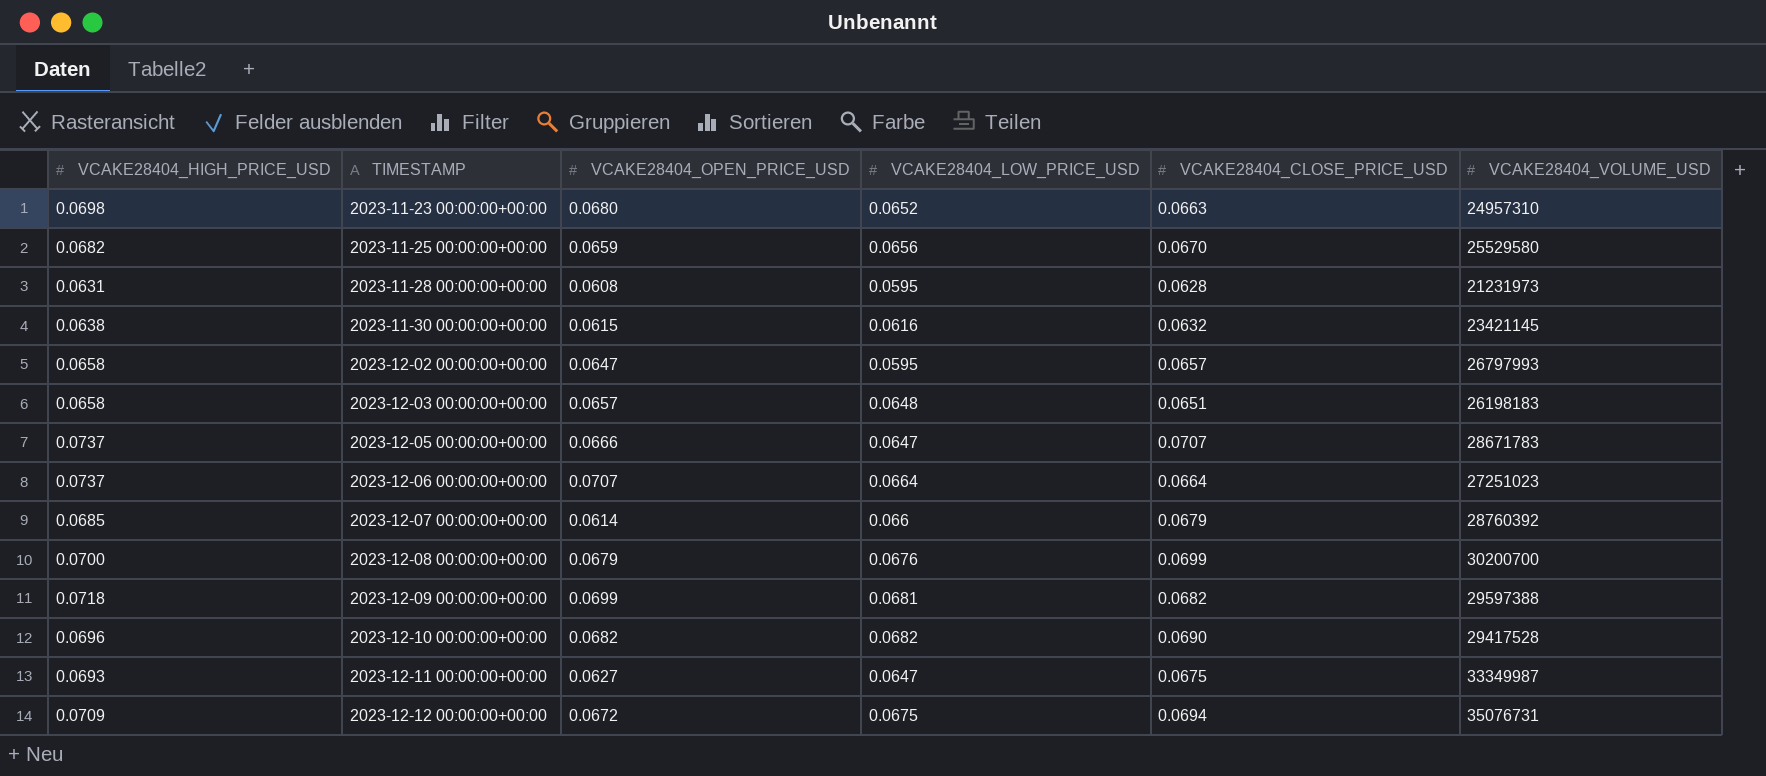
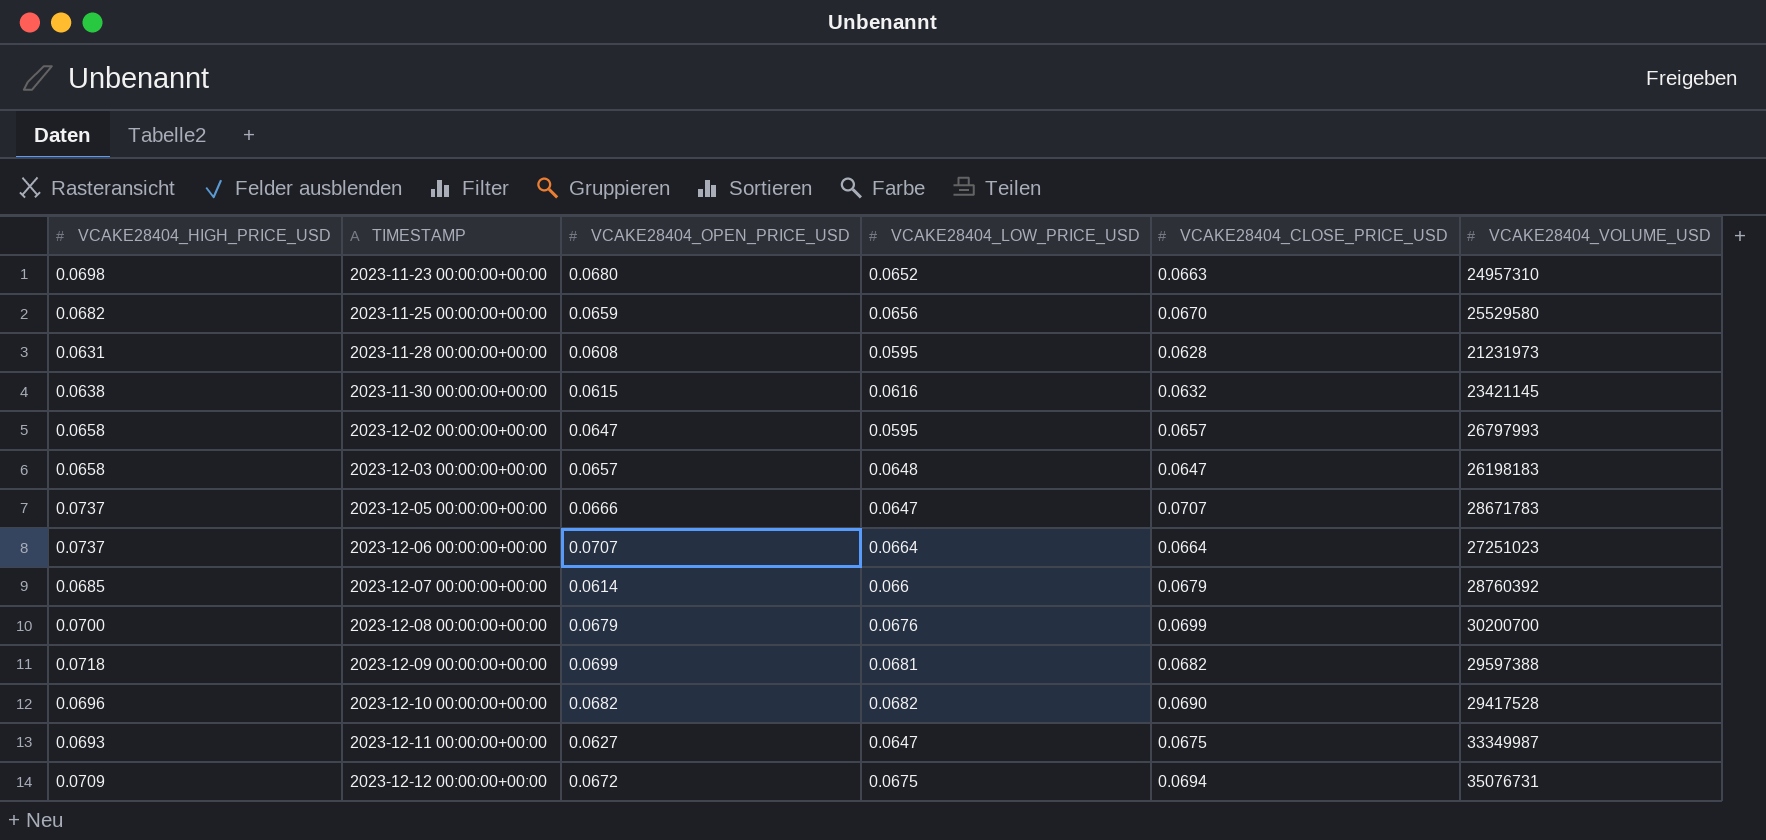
2023-12-03 00:00:00+00:00 | VCAKE28404_CLOSE_PRICE_USD: 0.0651 -> 0.0647

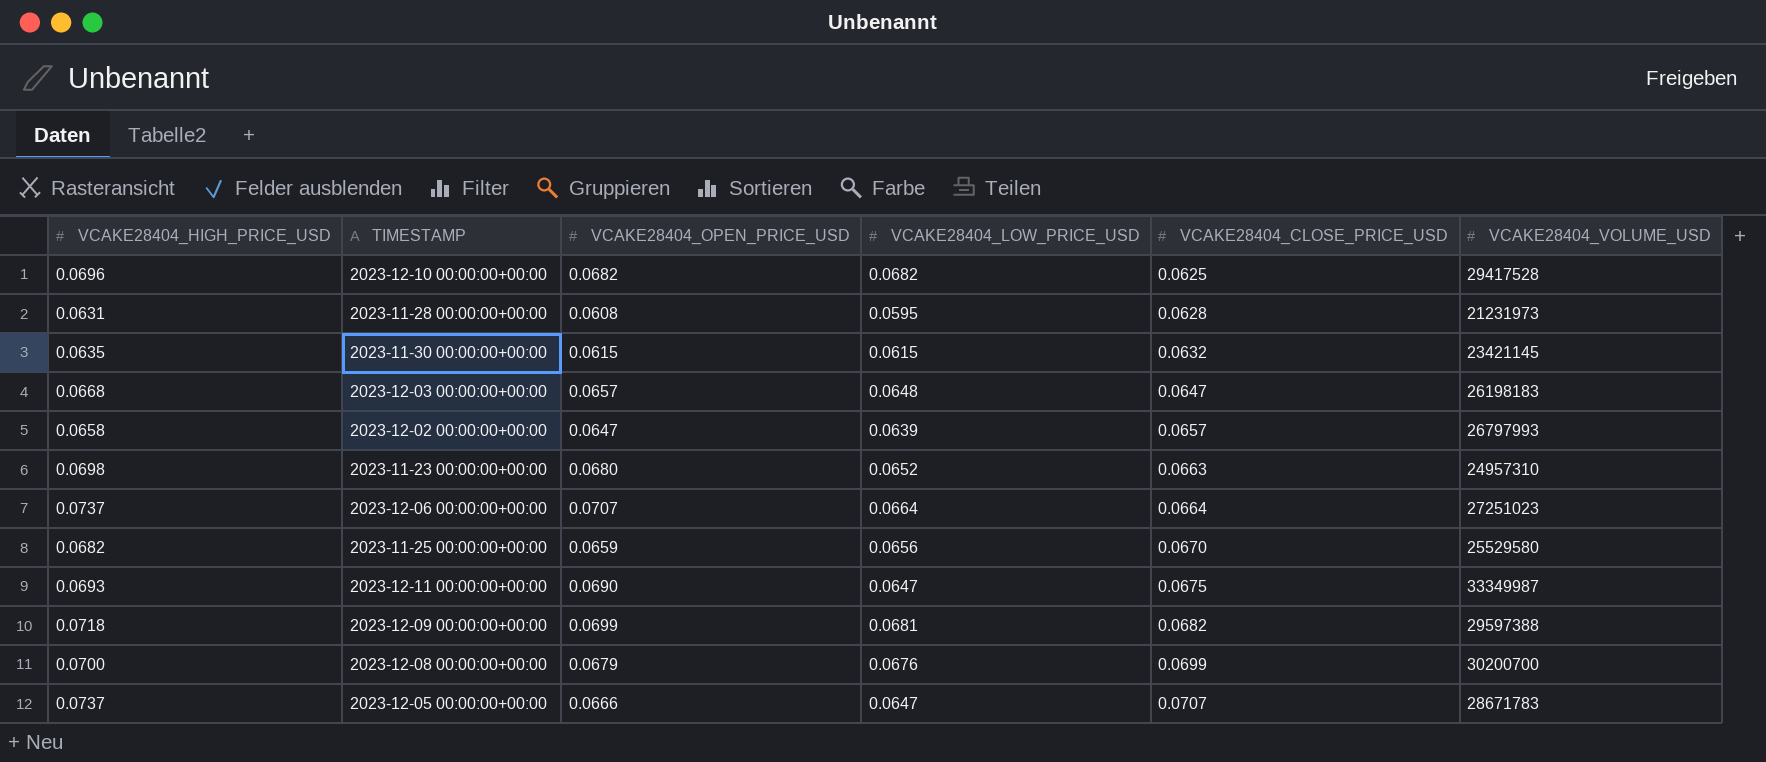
row order: TIMESTAMP ascending -> VCAKE28404_CLOSE_PRICE_USD ascending
row 2023-12-07 00:00:00+00:00: 0.0685 | 0.0614 | 0.066 | 0.0679 | 28760392 -> none
row 2023-12-12 00:00:00+00:00: 0.0709 | 0.0672 | 0.0675 | 0.0694 | 35076731 -> none
2023-12-10 00:00:00+00:00 | VCAKE28404_CLOSE_PRICE_USD: 0.0690 -> 0.0625
2023-11-30 00:00:00+00:00 | VCAKE28404_HIGH_PRICE_USD: 0.0638 -> 0.0635
2023-11-30 00:00:00+00:00 | VCAKE28404_LOW_PRICE_USD: 0.0616 -> 0.0615
2023-12-03 00:00:00+00:00 | VCAKE28404_HIGH_PRICE_USD: 0.0658 -> 0.0668
2023-12-02 00:00:00+00:00 | VCAKE28404_LOW_PRICE_USD: 0.0595 -> 0.0639
2023-12-11 00:00:00+00:00 | VCAKE28404_OPEN_PRICE_USD: 0.0627 -> 0.0690

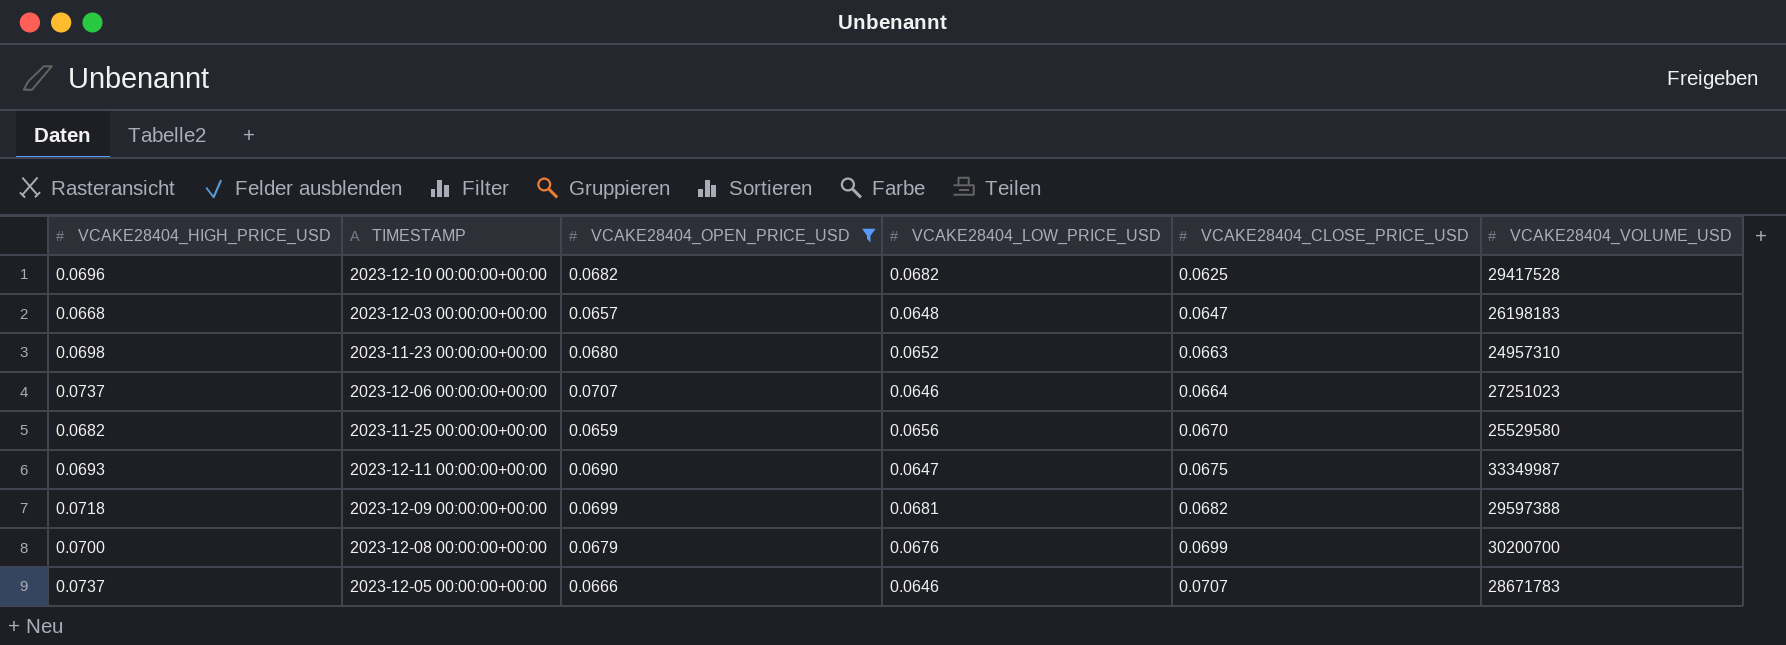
filter: none -> VCAKE28404_OPEN_PRICE_USD >= 0.0657
2023-12-06 00:00:00+00:00 | VCAKE28404_LOW_PRICE_USD: 0.0664 -> 0.0646
2023-12-05 00:00:00+00:00 | VCAKE28404_LOW_PRICE_USD: 0.0647 -> 0.0646

